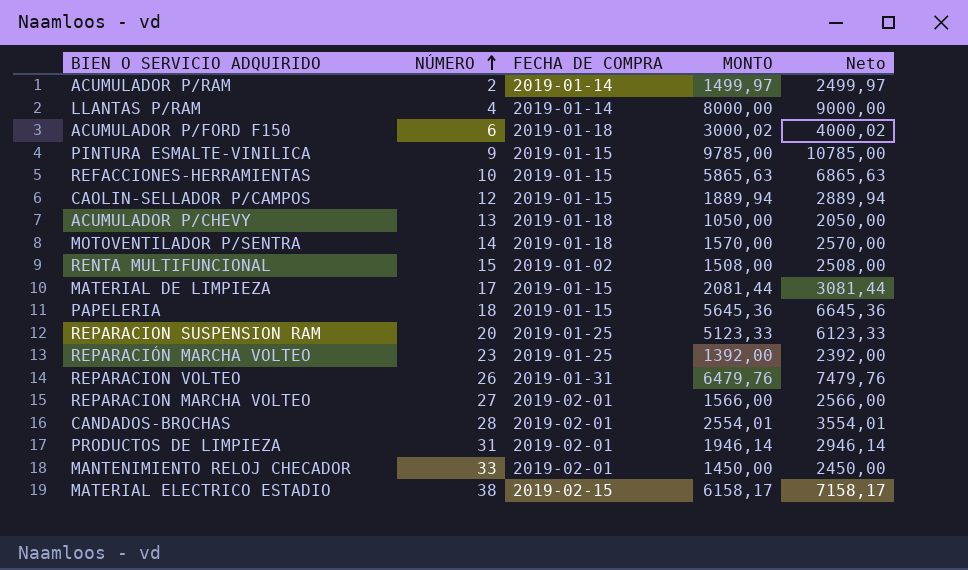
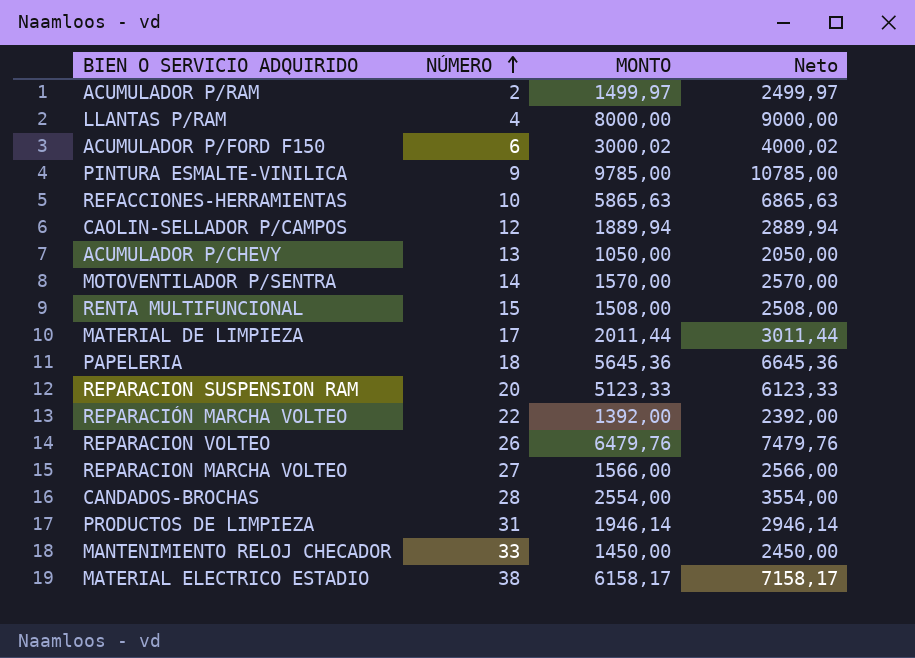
column FECHA DE COMPRA | position: 3 -> none
MATERIAL DE LIMPIEZA | MONTO: 2081,44 -> 2011,44
MATERIAL DE LIMPIEZA | Neto: 3081,44 -> 3011,44
REPARACIÓN MARCHA VOLTEO | NÚMERO: 23 -> 22
CANDADOS-BROCHAS | MONTO: 2554,01 -> 2554,00
CANDADOS-BROCHAS | Neto: 3554,01 -> 3554,00

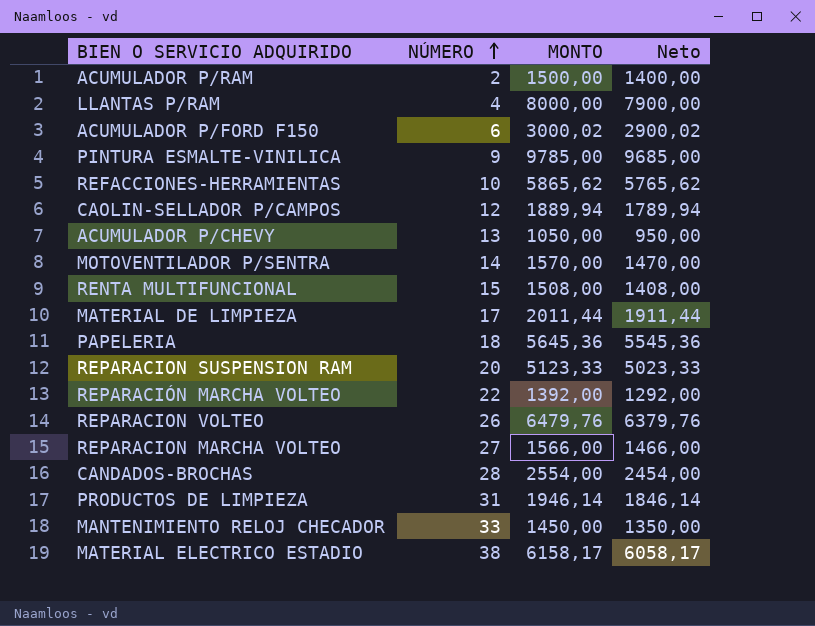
column Neto | formula: [MONTO] + 1000 -> [MONTO] - 100
ACUMULADOR P/RAM | MONTO: 1499,97 -> 1500,00
REFACCIONES-HERRAMIENTAS | MONTO: 5865,63 -> 5865,62

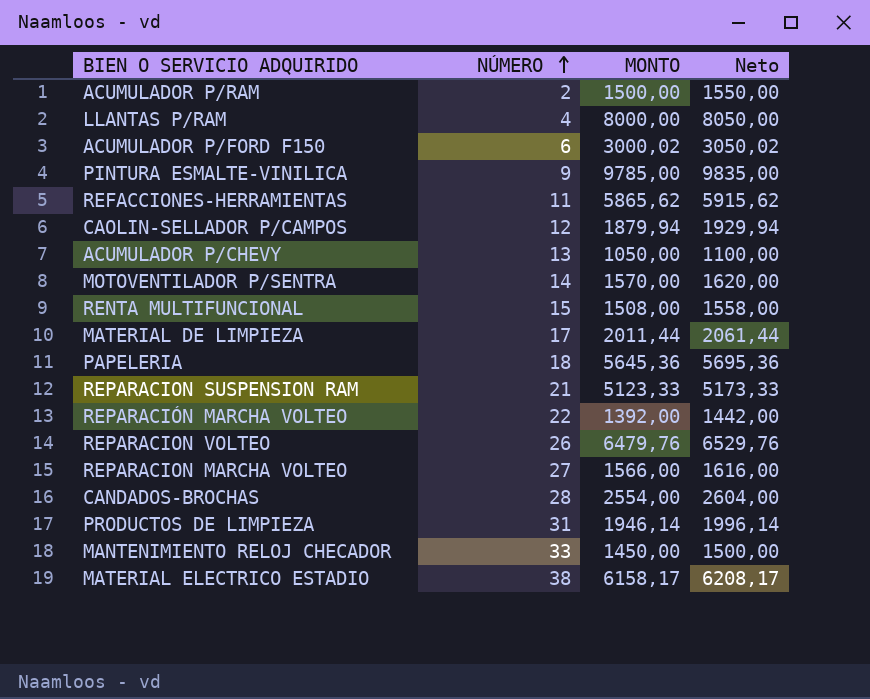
column Neto | formula: [MONTO] - 100 -> [MONTO] + 50
REFACCIONES-HERRAMIENTAS | NÚMERO: 10 -> 11
CAOLIN-SELLADOR P/CAMPOS | MONTO: 1889,94 -> 1879,94
REPARACION SUSPENSION RAM | NÚMERO: 20 -> 21

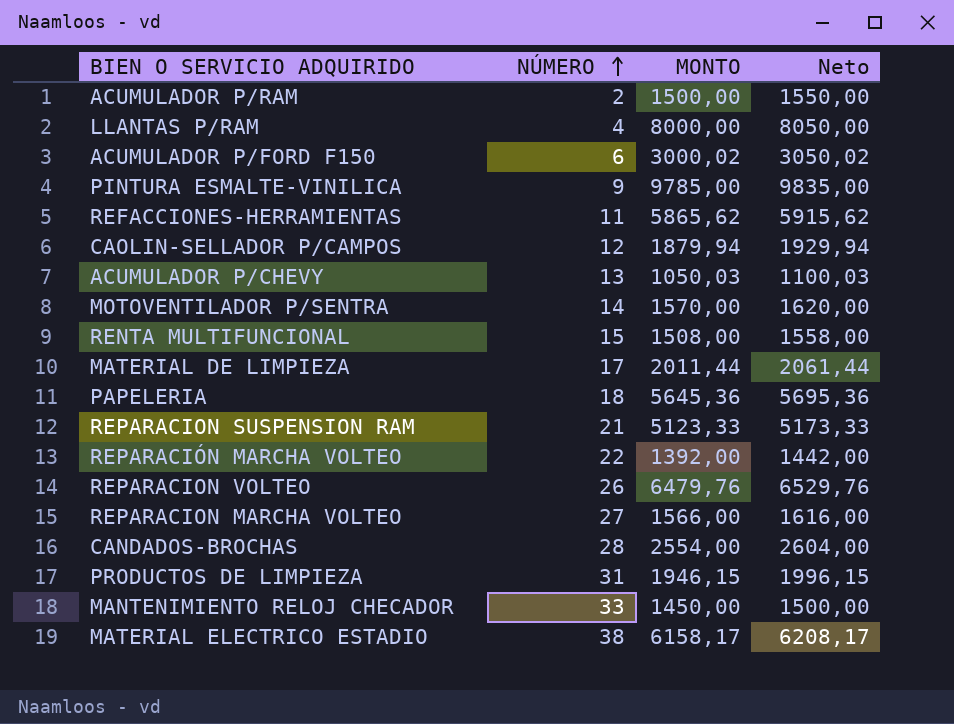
ACUMULADOR P/CHEVY | MONTO: 1050,00 -> 1050,03
ACUMULADOR P/CHEVY | Neto: 1100,00 -> 1100,03
PRODUCTOS DE LIMPIEZA | MONTO: 1946,14 -> 1946,15
PRODUCTOS DE LIMPIEZA | Neto: 1996,14 -> 1996,15

